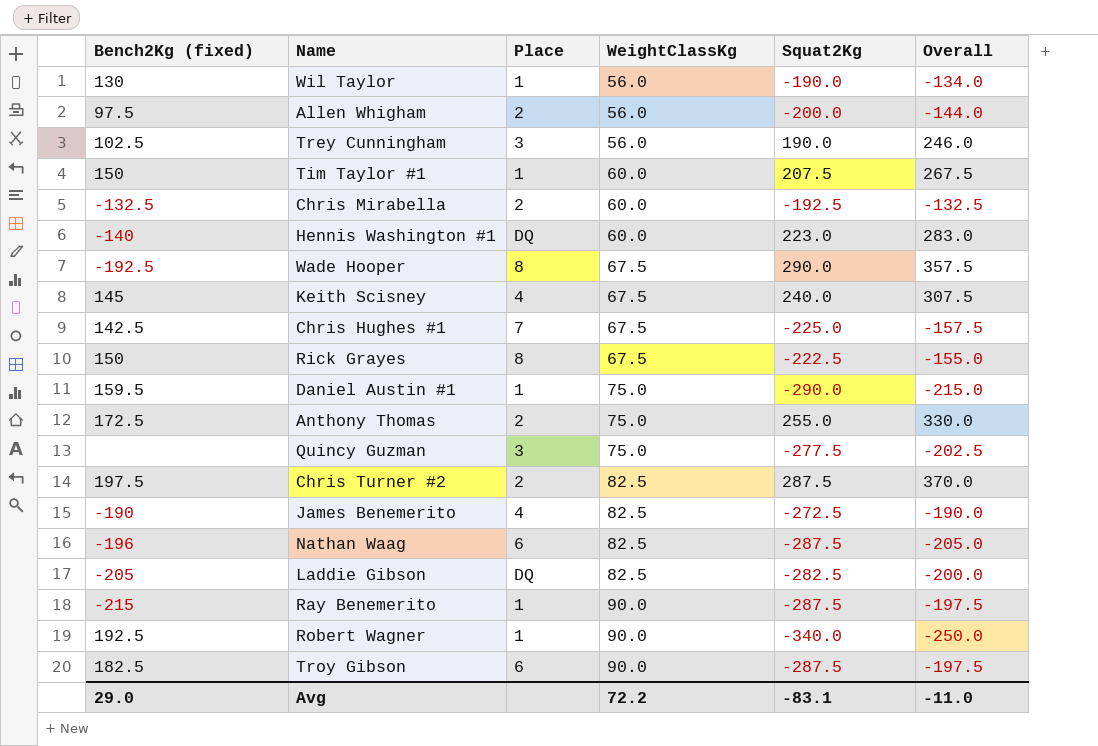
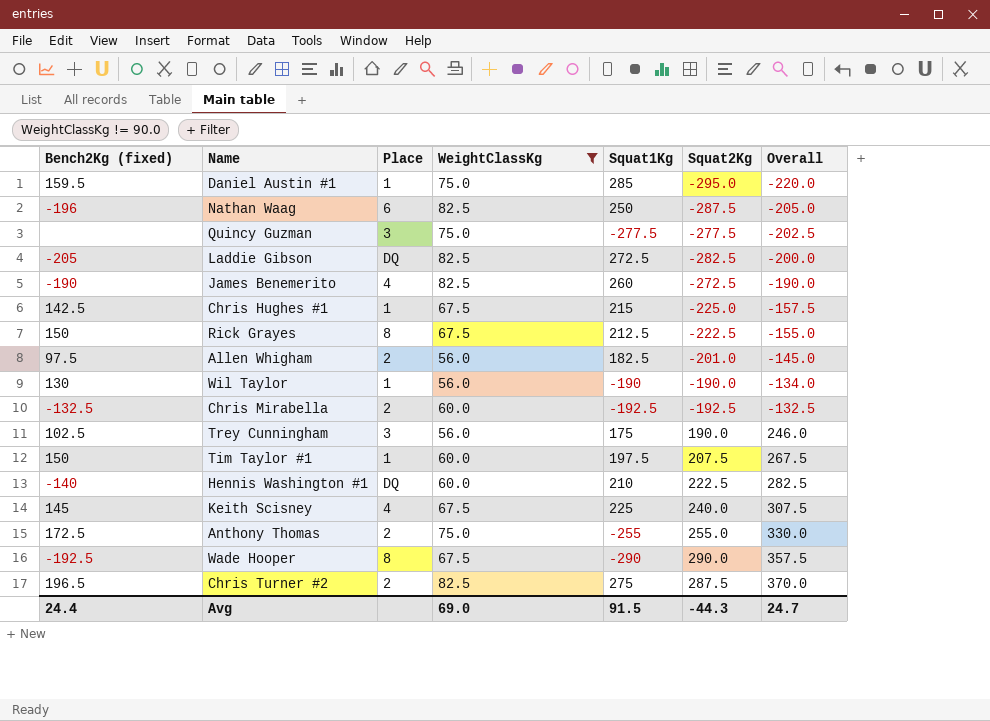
filter: none -> WeightClassKg != 90.0
row order: WeightClassKg ascending -> Overall ascending
column Squat1Kg | position: none -> 5
Daniel Austin #1 | Squat2Kg: -290.0 -> -295.0
Daniel Austin #1 | Overall: -215.0 -> -220.0
Chris Hughes #1 | Place: 7 -> 1
Allen Whigham | Squat2Kg: -200.0 -> -201.0
Allen Whigham | Overall: -144.0 -> -145.0
Hennis Washington #1 | Squat2Kg: 223.0 -> 222.5
Hennis Washington #1 | Overall: 283.0 -> 282.5
Chris Turner #2 | Bench2Kg (fixed): 197.5 -> 196.5
Avg | Bench2Kg (fixed): 29.0 -> 24.4
Avg | WeightClassKg: 72.2 -> 69.0
Avg | Squat2Kg: -83.1 -> -44.3
Avg | Overall: -11.0 -> 24.7

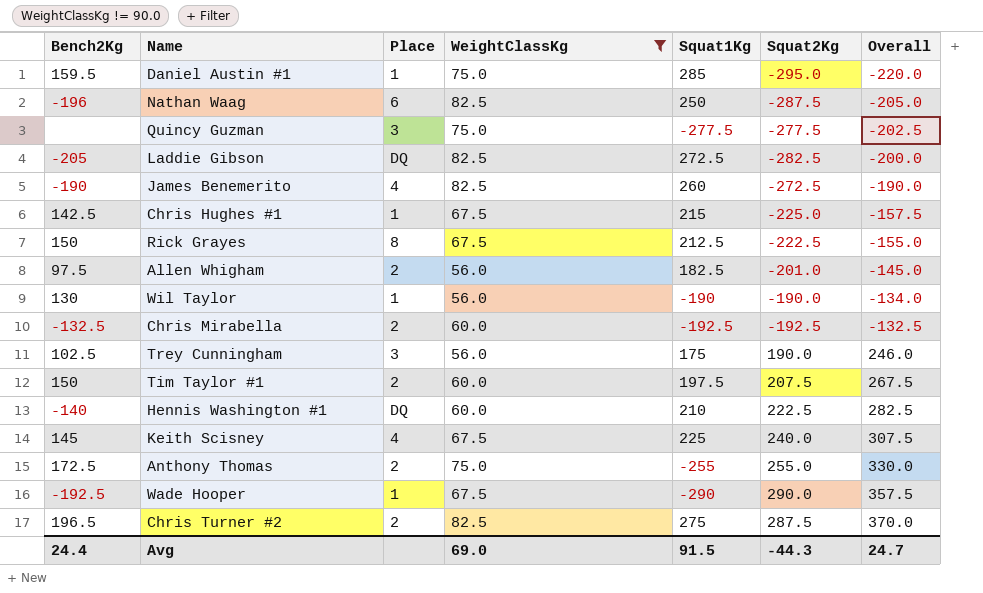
column name: Bench2Kg (fixed) -> Bench2Kg
Tim Taylor #1 | Place: 1 -> 2
Wade Hooper | Place: 8 -> 1

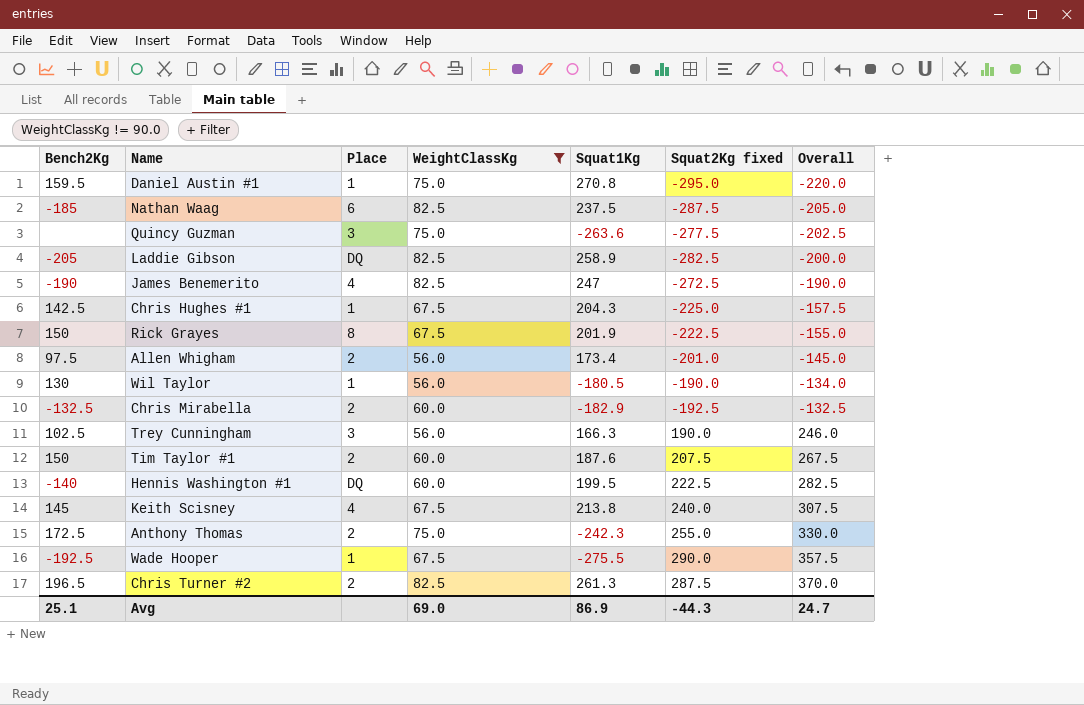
column name: Squat2Kg -> Squat2Kg fixed
Daniel Austin #1 | Squat1Kg: 285 -> 270.8
Nathan Waag | Bench2Kg: -196 -> -185
Nathan Waag | Squat1Kg: 250 -> 237.5
Quincy Guzman | Squat1Kg: -277.5 -> -263.6
Laddie Gibson | Squat1Kg: 272.5 -> 258.9
James Benemerito | Squat1Kg: 260 -> 247
Chris Hughes #1 | Squat1Kg: 215 -> 204.3
Rick Grayes | Squat1Kg: 212.5 -> 201.9
Allen Whigham | Squat1Kg: 182.5 -> 173.4
Wil Taylor | Squat1Kg: -190 -> -180.5
Chris Mirabella | Squat1Kg: -192.5 -> -182.9
Trey Cunningham | Squat1Kg: 175 -> 166.3
Tim Taylor #1 | Squat1Kg: 197.5 -> 187.6
Hennis Washington #1 | Squat1Kg: 210 -> 199.5
Keith Scisney | Squat1Kg: 225 -> 213.8
Anthony Thomas | Squat1Kg: -255 -> -242.3
Wade Hooper | Squat1Kg: -290 -> -275.5
Chris Turner #2 | Squat1Kg: 275 -> 261.3
Avg | Bench2Kg: 24.4 -> 25.1
Avg | Squat1Kg: 91.5 -> 86.9

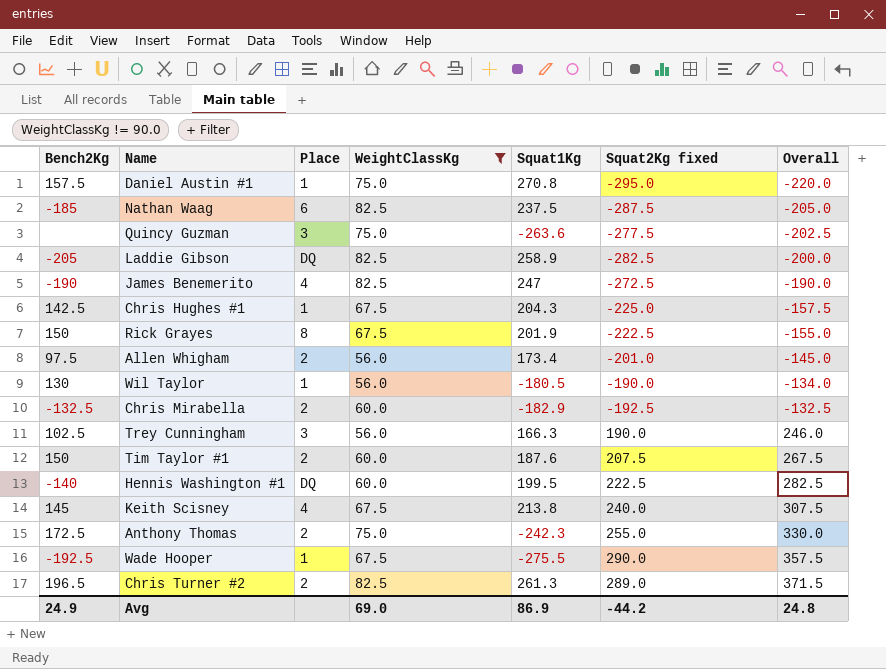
Daniel Austin #1 | Bench2Kg: 159.5 -> 157.5
Chris Turner #2 | Squat2Kg fixed: 287.5 -> 289.0
Chris Turner #2 | Overall: 370.0 -> 371.5
Avg | Bench2Kg: 25.1 -> 24.9
Avg | Squat2Kg fixed: -44.3 -> -44.2
Avg | Overall: 24.7 -> 24.8

